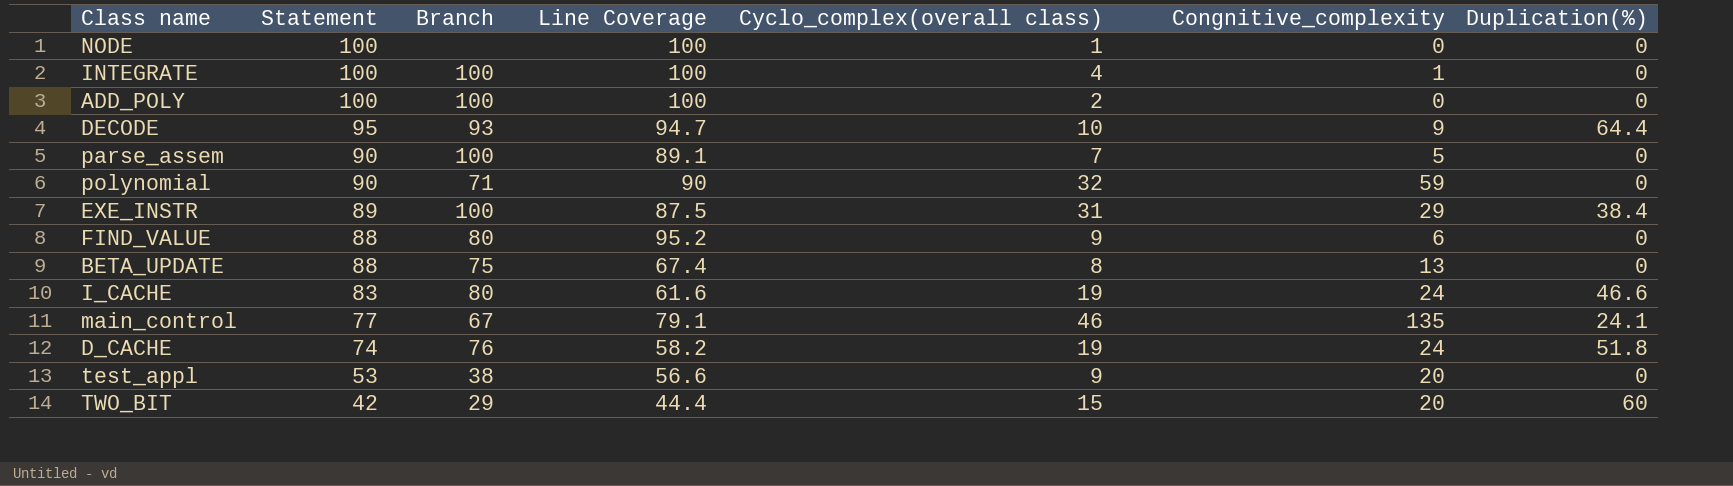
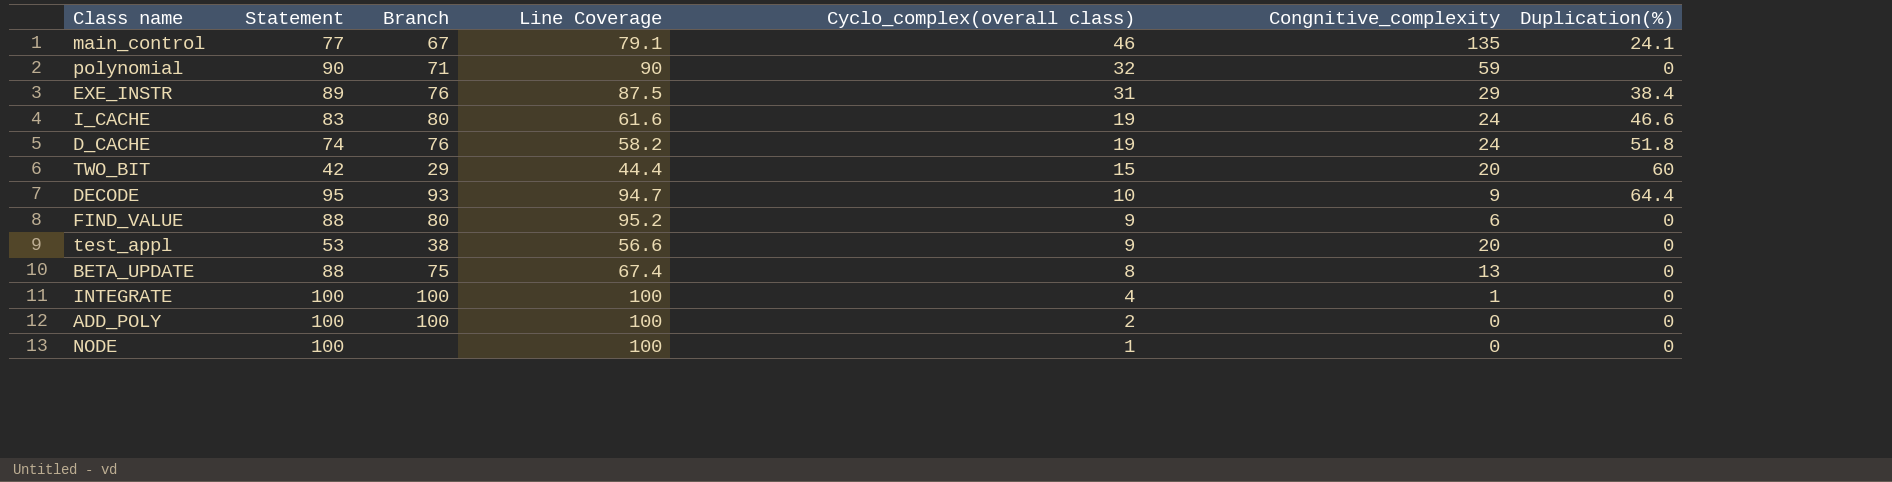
row order: Statement descending -> Cyclo_complex(overall class) descending
row parse_assem: 90 | 100 | 89.1 | 7 | 5 | 0 -> none
EXE_INSTR | Branch: 100 -> 76

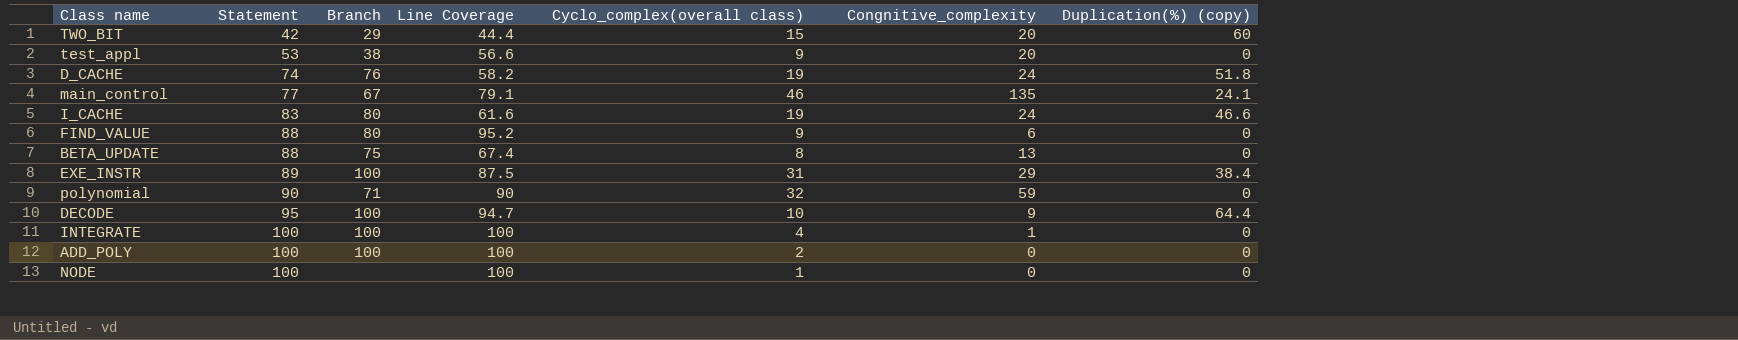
row order: Cyclo_complex(overall class) descending -> Statement ascending
column name: Duplication(%) -> Duplication(%) (copy)
EXE_INSTR | Branch: 76 -> 100
DECODE | Branch: 93 -> 100

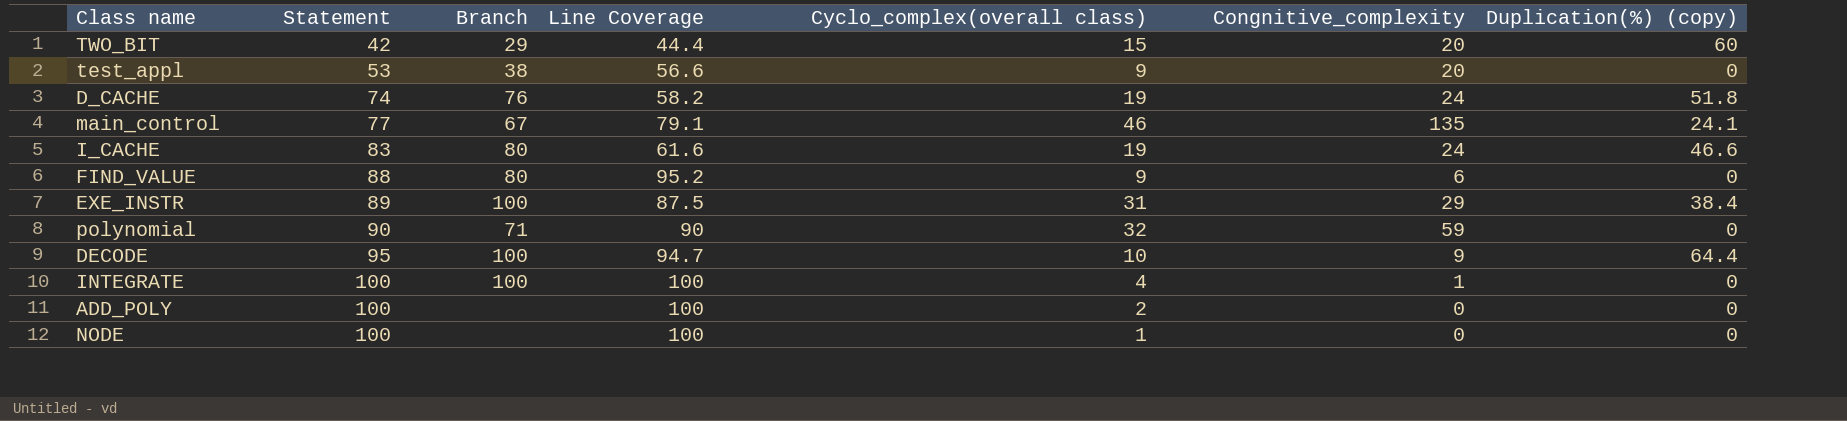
row BETA_UPDATE: 88 | 75 | 67.4 | 8 | 13 | 0 -> none
ADD_POLY | Branch: 100 -> none

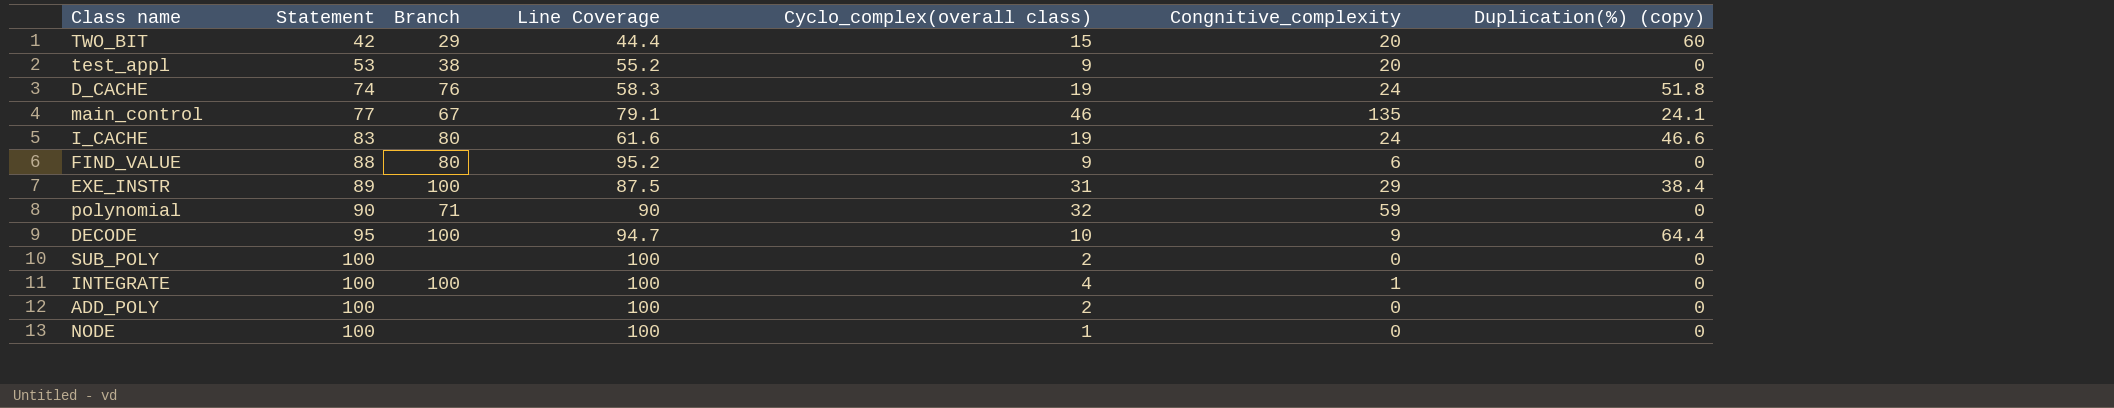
test_appl | Line Coverage: 56.6 -> 55.2
D_CACHE | Line Coverage: 58.2 -> 58.3
row SUB_POLY: none -> 100 | none | 100 | 2 | 0 | 0

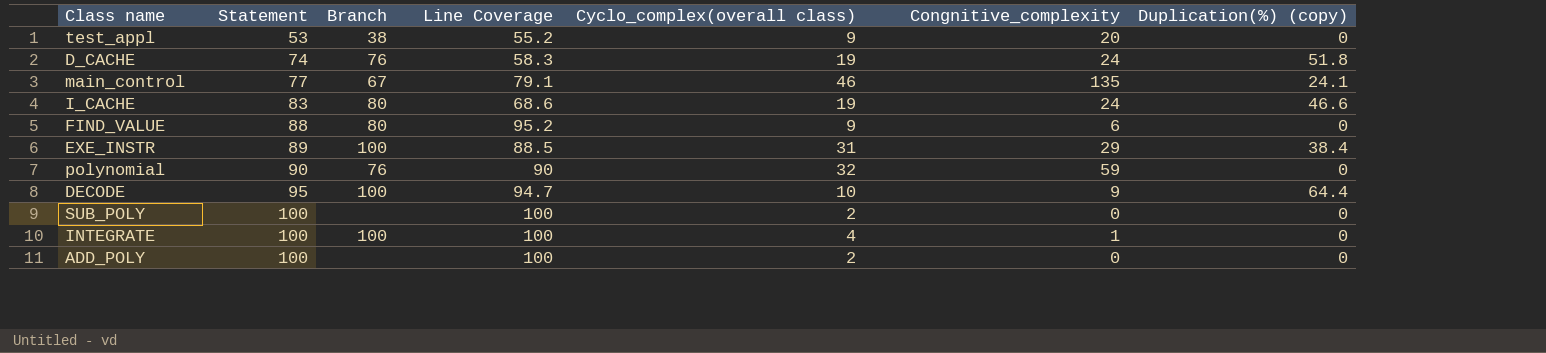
row TWO_BIT: 42 | 29 | 44.4 | 15 | 20 | 60 -> none
row NODE: 100 | none | 100 | 1 | 0 | 0 -> none
I_CACHE | Line Coverage: 61.6 -> 68.6
EXE_INSTR | Line Coverage: 87.5 -> 88.5
polynomial | Branch: 71 -> 76

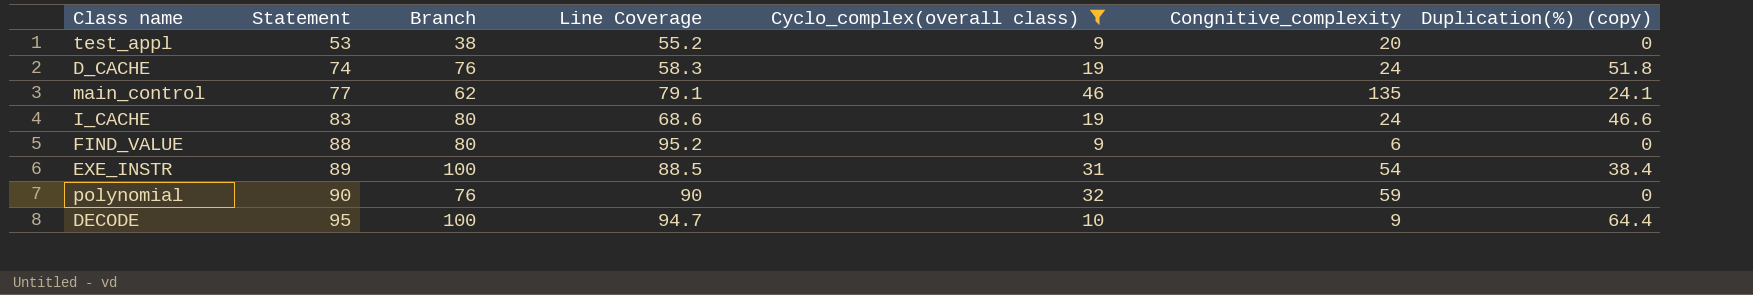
filter: none -> Cyclo_complex(overall class) >= 9
main_control | Branch: 67 -> 62
EXE_INSTR | Congnitive_complexity: 29 -> 54

